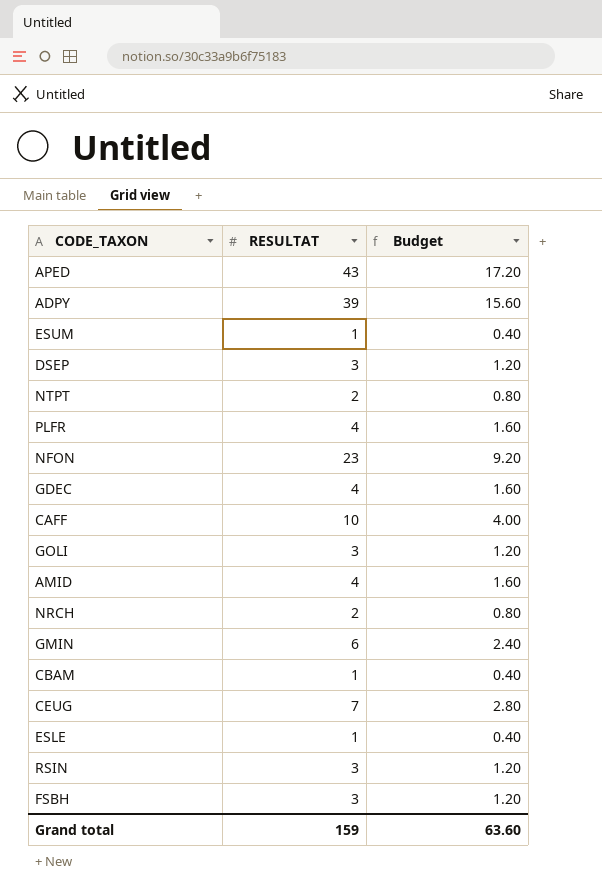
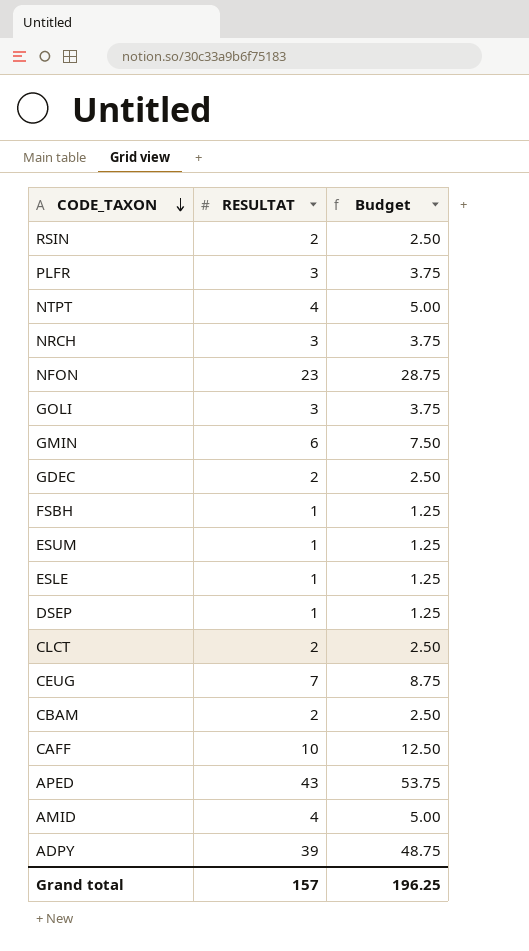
row order: none -> CODE_TAXON descending
column Budget | formula: [RESULTAT] * 0.4 -> [RESULTAT] * 1.25
RSIN | RESULTAT: 3 -> 2
PLFR | RESULTAT: 4 -> 3
NTPT | RESULTAT: 2 -> 4
NRCH | RESULTAT: 2 -> 3
GDEC | RESULTAT: 4 -> 2
FSBH | RESULTAT: 3 -> 1
DSEP | RESULTAT: 3 -> 1
row CLCT: none -> 2 | 2.50
CBAM | RESULTAT: 1 -> 2
Grand total | RESULTAT: 159 -> 157
Grand total | Budget: 63.60 -> 196.25

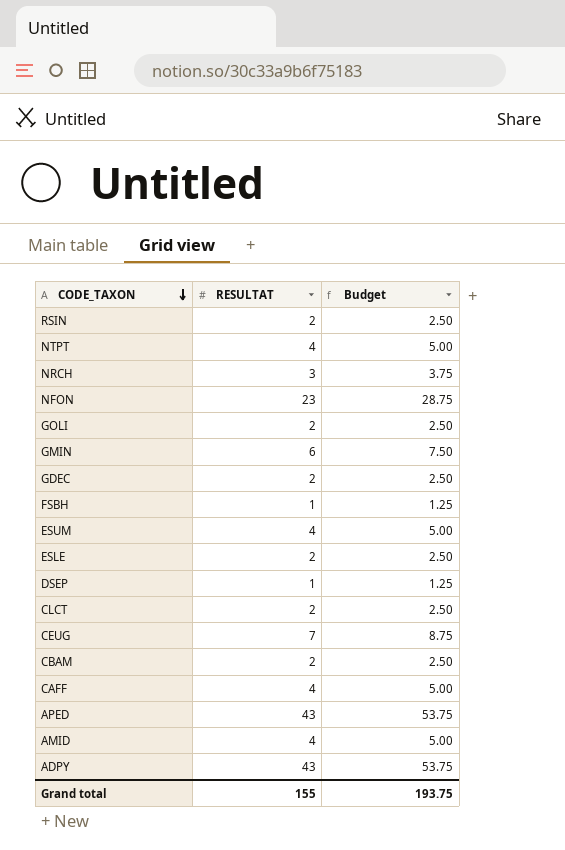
row PLFR: 3 | 3.75 -> none
GOLI | RESULTAT: 3 -> 2
GOLI | Budget: 3.75 -> 2.50
ESUM | RESULTAT: 1 -> 4
ESUM | Budget: 1.25 -> 5.00
ESLE | RESULTAT: 1 -> 2
ESLE | Budget: 1.25 -> 2.50
CAFF | RESULTAT: 10 -> 4
CAFF | Budget: 12.50 -> 5.00
ADPY | RESULTAT: 39 -> 43
ADPY | Budget: 48.75 -> 53.75
Grand total | RESULTAT: 157 -> 155
Grand total | Budget: 196.25 -> 193.75

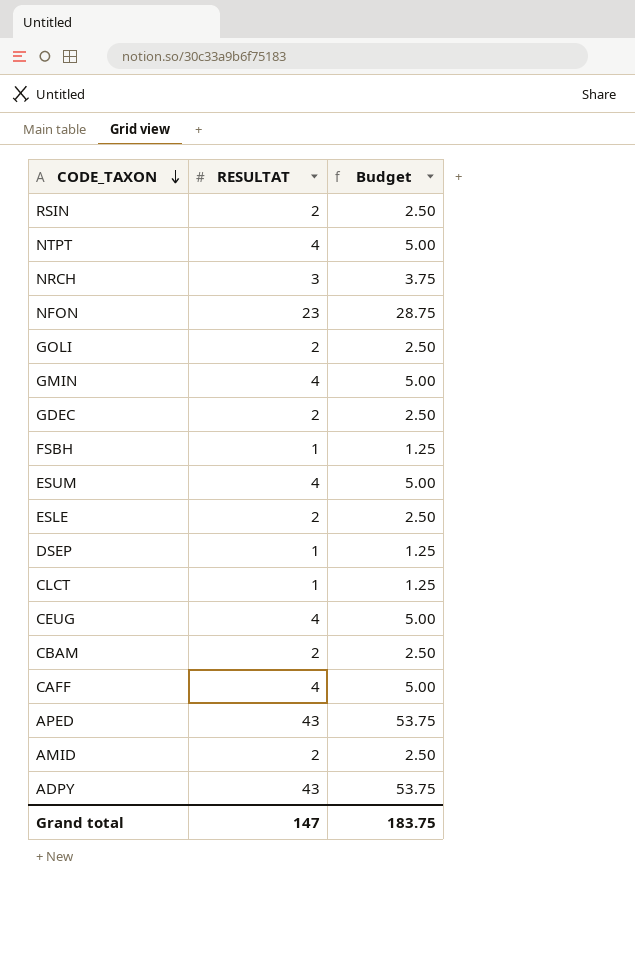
GMIN | RESULTAT: 6 -> 4
GMIN | Budget: 7.50 -> 5.00
CLCT | RESULTAT: 2 -> 1
CLCT | Budget: 2.50 -> 1.25
CEUG | RESULTAT: 7 -> 4
CEUG | Budget: 8.75 -> 5.00
AMID | RESULTAT: 4 -> 2
AMID | Budget: 5.00 -> 2.50
Grand total | RESULTAT: 155 -> 147
Grand total | Budget: 193.75 -> 183.75

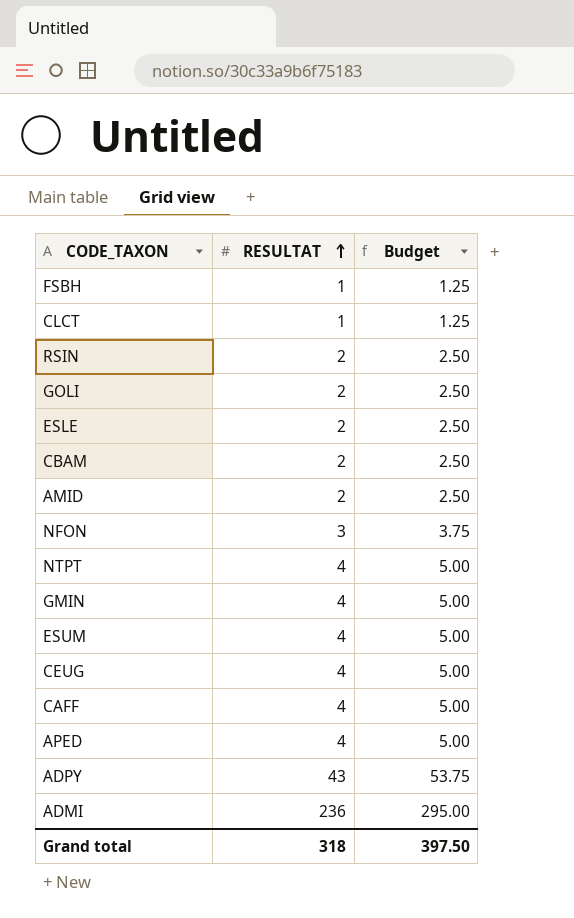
row order: CODE_TAXON descending -> RESULTAT ascending
row NRCH: 3 | 3.75 -> none
row GDEC: 2 | 2.50 -> none
row DSEP: 1 | 1.25 -> none
NFON | RESULTAT: 23 -> 3
NFON | Budget: 28.75 -> 3.75
APED | RESULTAT: 43 -> 4
APED | Budget: 53.75 -> 5.00
row ADMI: none -> 236 | 295.00
Grand total | RESULTAT: 147 -> 318
Grand total | Budget: 183.75 -> 397.50

